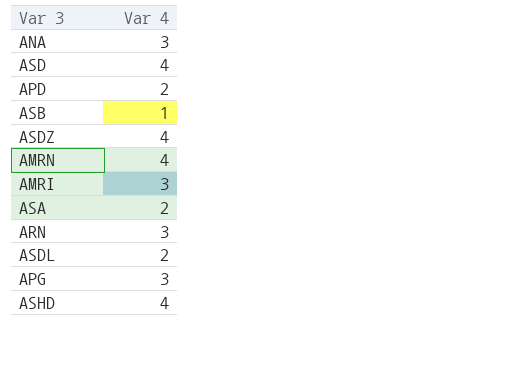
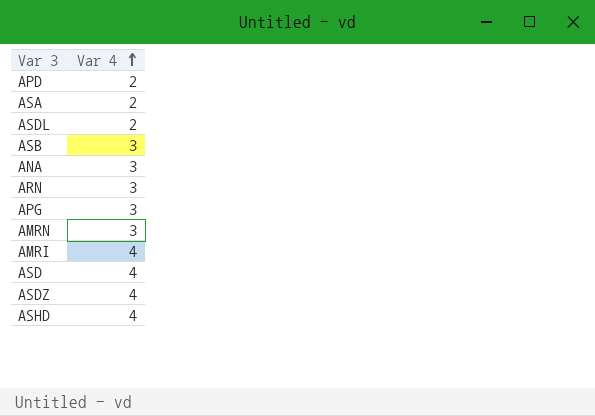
row order: none -> Var 4 ascending
ASB | Var 4: 1 -> 3
AMRN | Var 4: 4 -> 3
AMRI | Var 4: 3 -> 4

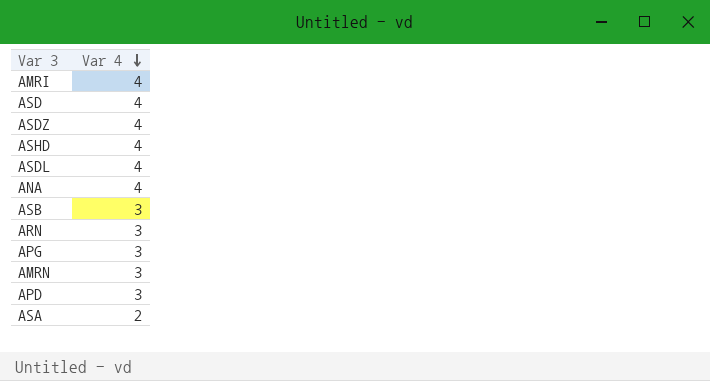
row order: Var 4 ascending -> Var 4 descending
ASDL | Var 4: 2 -> 4
ANA | Var 4: 3 -> 4
APD | Var 4: 2 -> 3

